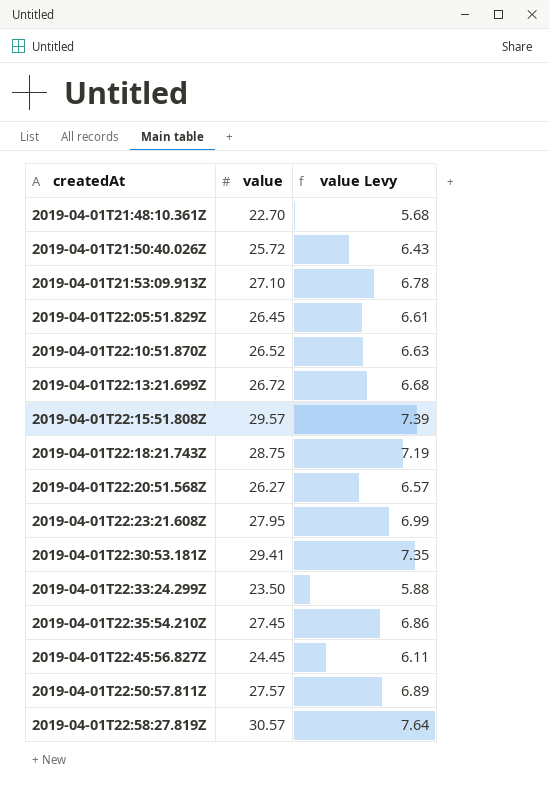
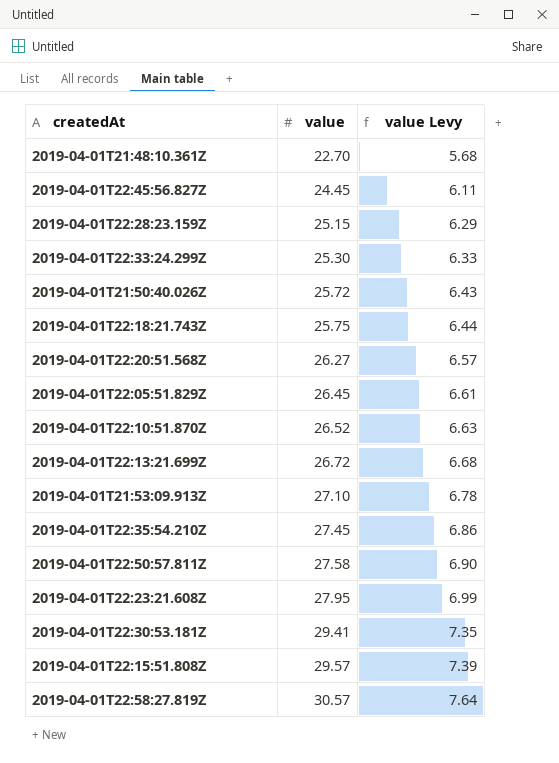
row order: createdAt ascending -> value ascending
row 2019-04-01T22:28:23.159Z: none -> 25.15 | 6.29
2019-04-01T22:33:24.299Z | value: 23.50 -> 25.30
2019-04-01T22:33:24.299Z | value Levy: 5.88 -> 6.33
2019-04-01T22:18:21.743Z | value: 28.75 -> 25.75
2019-04-01T22:18:21.743Z | value Levy: 7.19 -> 6.44
2019-04-01T22:50:57.811Z | value: 27.57 -> 27.58
2019-04-01T22:50:57.811Z | value Levy: 6.89 -> 6.90

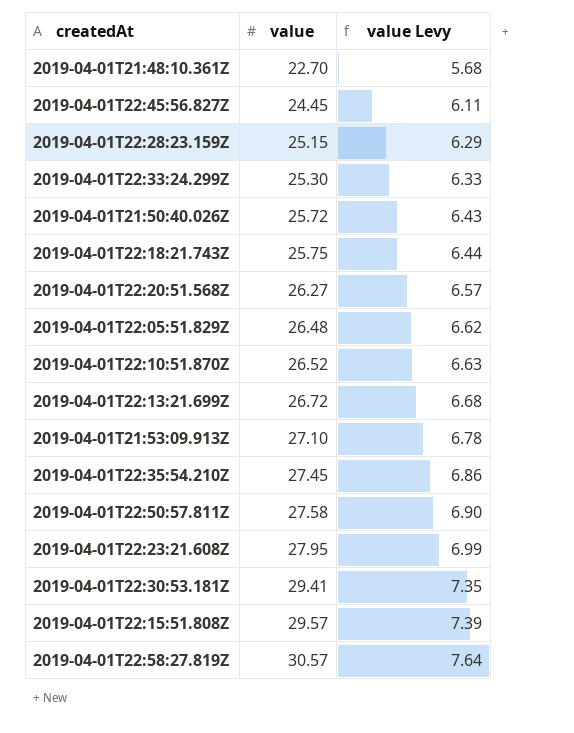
2019-04-01T22:05:51.829Z | value: 26.45 -> 26.48
2019-04-01T22:05:51.829Z | value Levy: 6.61 -> 6.62

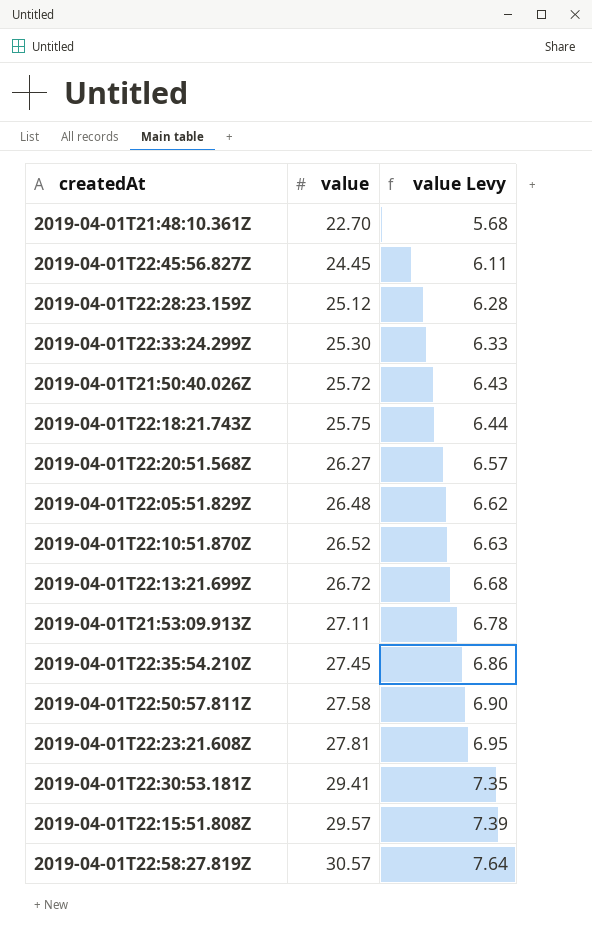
2019-04-01T22:28:23.159Z | value: 25.15 -> 25.12
2019-04-01T22:28:23.159Z | value Levy: 6.29 -> 6.28
2019-04-01T21:53:09.913Z | value: 27.10 -> 27.11
2019-04-01T22:23:21.608Z | value: 27.95 -> 27.81
2019-04-01T22:23:21.608Z | value Levy: 6.99 -> 6.95

